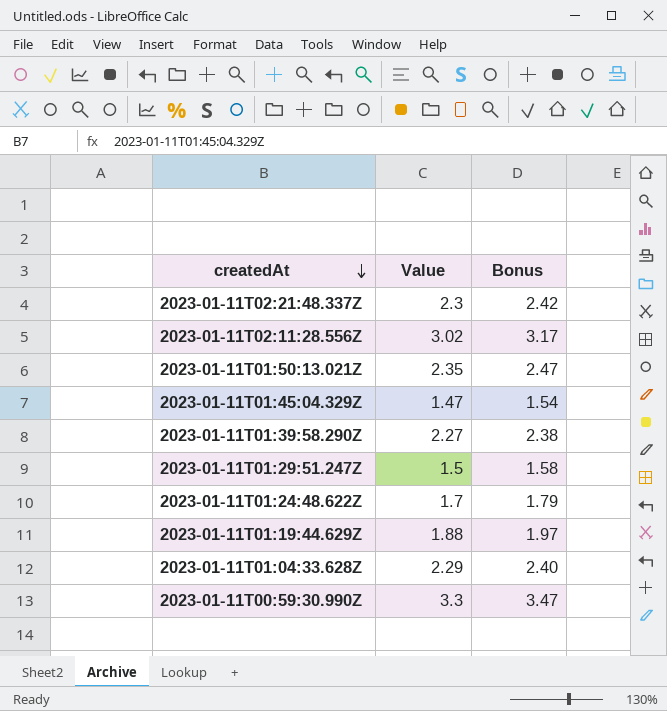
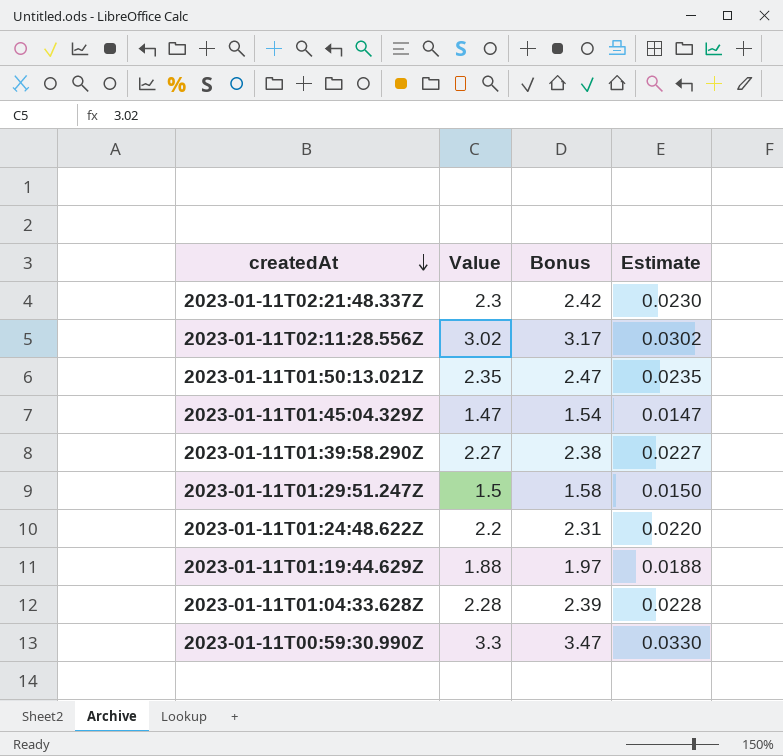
column Estimate | formula: none -> [Value] * 0.01
2023-01-11T01:24:48.622Z | Value: 1.7 -> 2.2
2023-01-11T01:24:48.622Z | Bonus: 1.79 -> 2.31
2023-01-11T01:04:33.628Z | Value: 2.29 -> 2.28
2023-01-11T01:04:33.628Z | Bonus: 2.40 -> 2.39

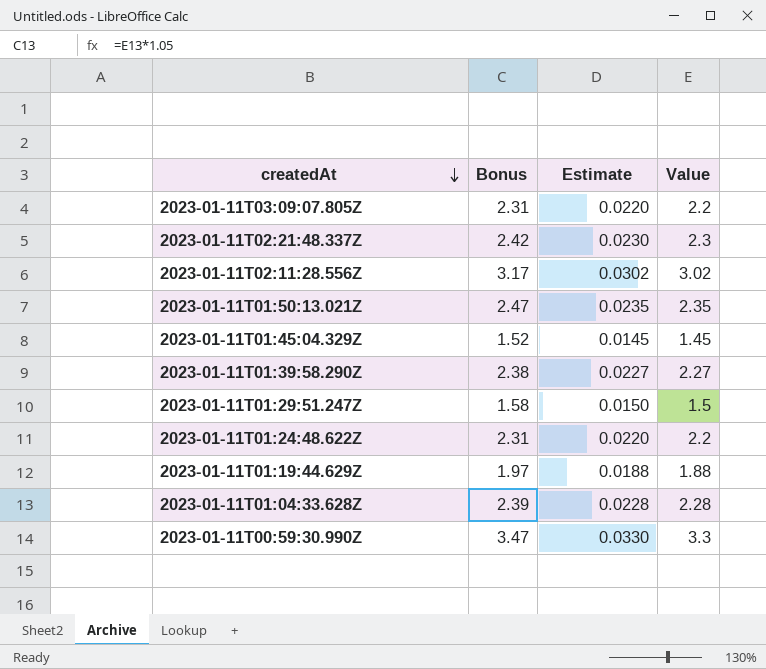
column Value | position: 2 -> 4
row 2023-01-11T03:09:07.805Z: none -> 2.31 | 0.0220 | 2.2
2023-01-11T01:45:04.329Z | Bonus: 1.54 -> 1.52
2023-01-11T01:45:04.329Z | Estimate: 0.0147 -> 0.0145
2023-01-11T01:45:04.329Z | Value: 1.47 -> 1.45

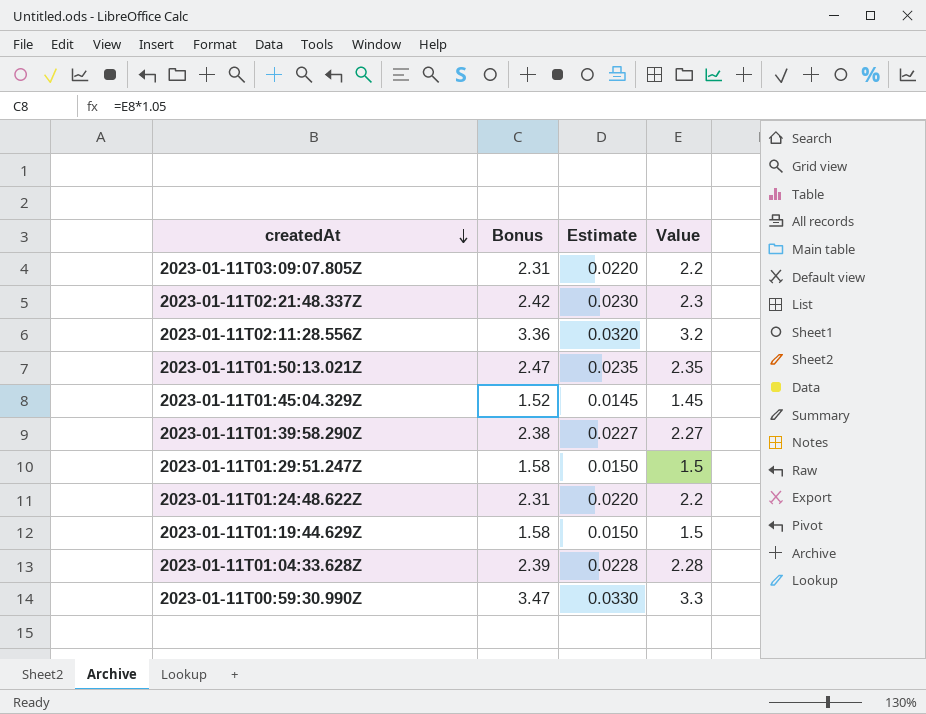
2023-01-11T02:11:28.556Z | Bonus: 3.17 -> 3.36
2023-01-11T02:11:28.556Z | Estimate: 0.0302 -> 0.0320
2023-01-11T02:11:28.556Z | Value: 3.02 -> 3.2
2023-01-11T01:19:44.629Z | Bonus: 1.97 -> 1.58
2023-01-11T01:19:44.629Z | Estimate: 0.0188 -> 0.0150
2023-01-11T01:19:44.629Z | Value: 1.88 -> 1.5

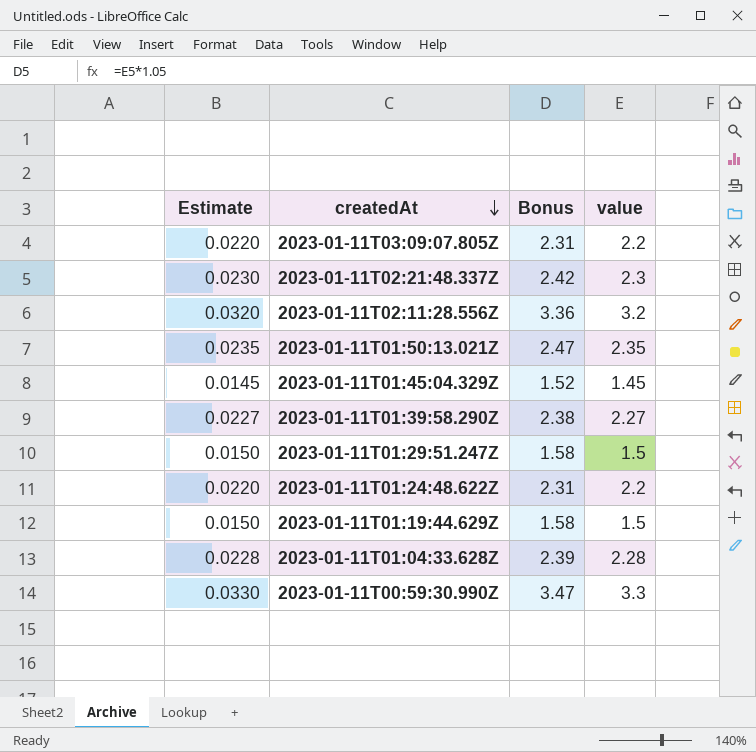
column Estimate | position: 3 -> 1
column name: Value -> value

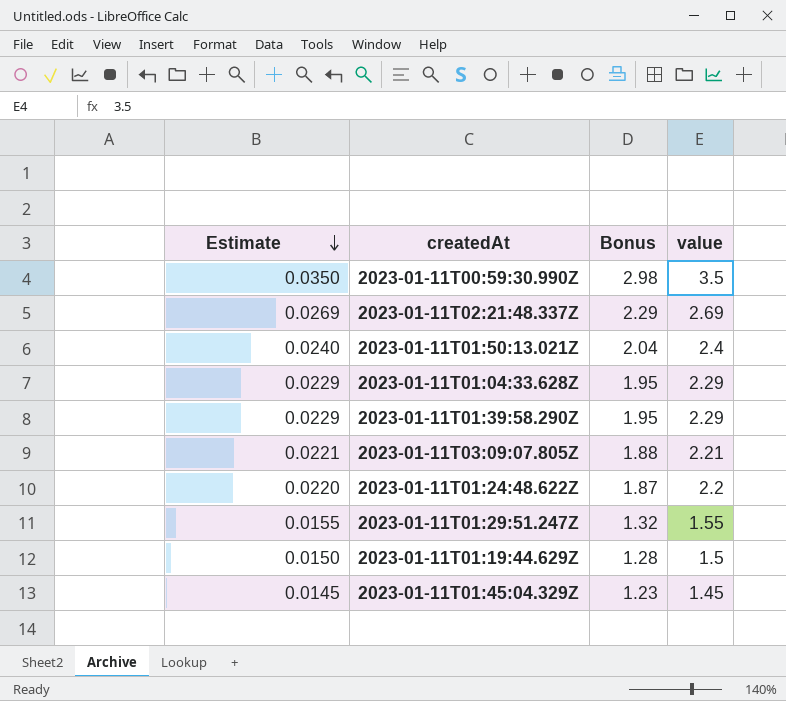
row order: createdAt descending -> Estimate descending
column Bonus | formula: [value] * 1.05 -> [value] * 0.85
row 2023-01-11T02:11:28.556Z: 0.0320 | 3.36 | 3.2 -> none
2023-01-11T00:59:30.990Z | Estimate: 0.0330 -> 0.0350
2023-01-11T00:59:30.990Z | value: 3.3 -> 3.5
2023-01-11T02:21:48.337Z | Estimate: 0.0230 -> 0.0269
2023-01-11T02:21:48.337Z | value: 2.3 -> 2.69
2023-01-11T01:50:13.021Z | Estimate: 0.0235 -> 0.0240
2023-01-11T01:50:13.021Z | value: 2.35 -> 2.4
2023-01-11T01:04:33.628Z | Estimate: 0.0228 -> 0.0229
2023-01-11T01:04:33.628Z | value: 2.28 -> 2.29
2023-01-11T01:39:58.290Z | Estimate: 0.0227 -> 0.0229
2023-01-11T01:39:58.290Z | value: 2.27 -> 2.29
2023-01-11T03:09:07.805Z | Estimate: 0.0220 -> 0.0221
2023-01-11T03:09:07.805Z | value: 2.2 -> 2.21
2023-01-11T01:29:51.247Z | Estimate: 0.0150 -> 0.0155
2023-01-11T01:29:51.247Z | value: 1.5 -> 1.55

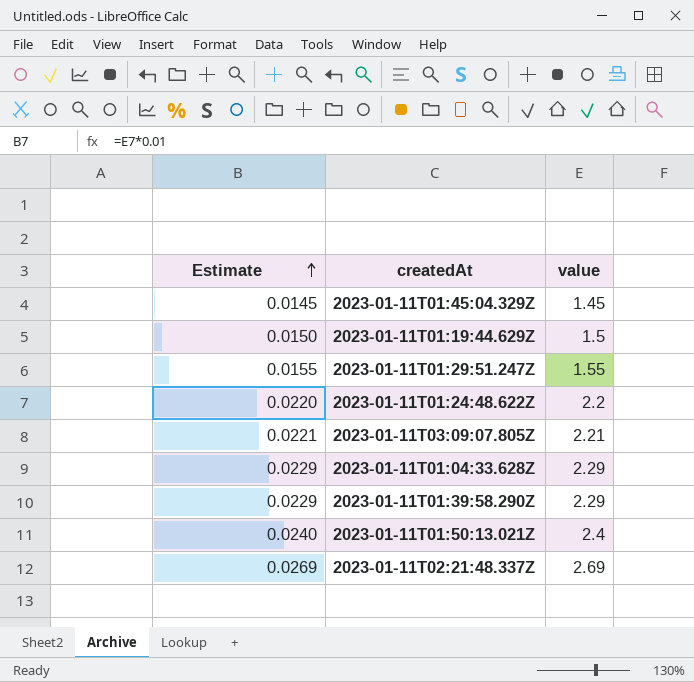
row order: Estimate descending -> Estimate ascending
column Bonus | formula: [value] * 0.85 -> none
row 2023-01-11T00:59:30.990Z: 0.0350 | 2.98 | 3.5 -> none

